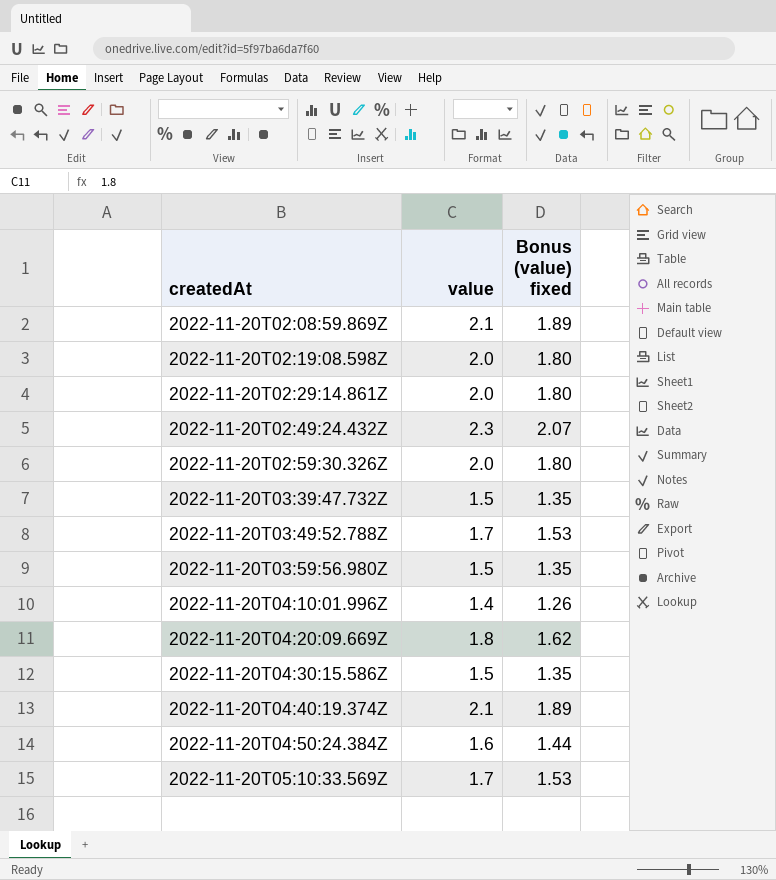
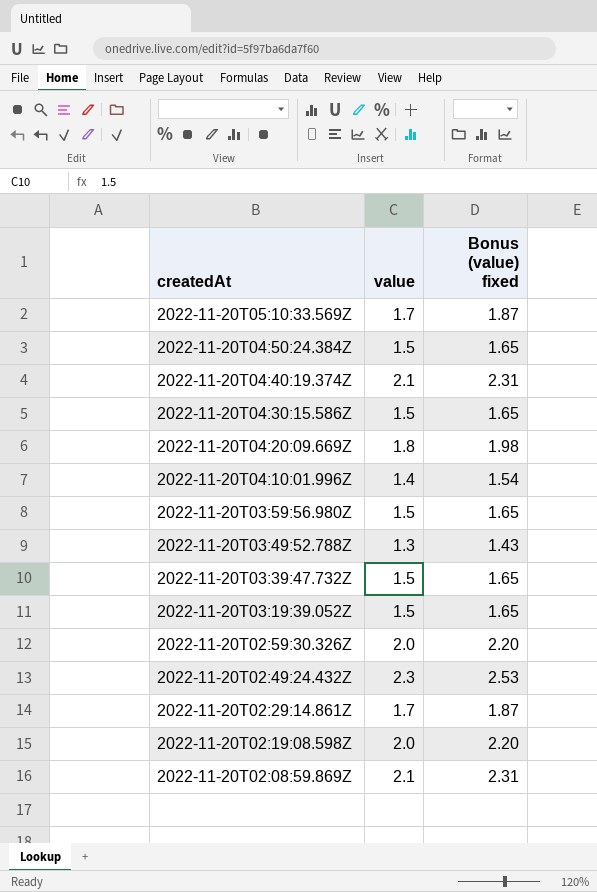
row order: createdAt ascending -> createdAt descending
column Bonus (value) fixed | formula: [value] * 0.9 -> [value] * 1.1
2022-11-20T04:50:24.384Z | value: 1.6 -> 1.5
2022-11-20T03:49:52.788Z | value: 1.7 -> 1.3
row 2022-11-20T03:19:39.052Z: none -> 1.5 | 1.65
2022-11-20T02:29:14.861Z | value: 2.0 -> 1.7

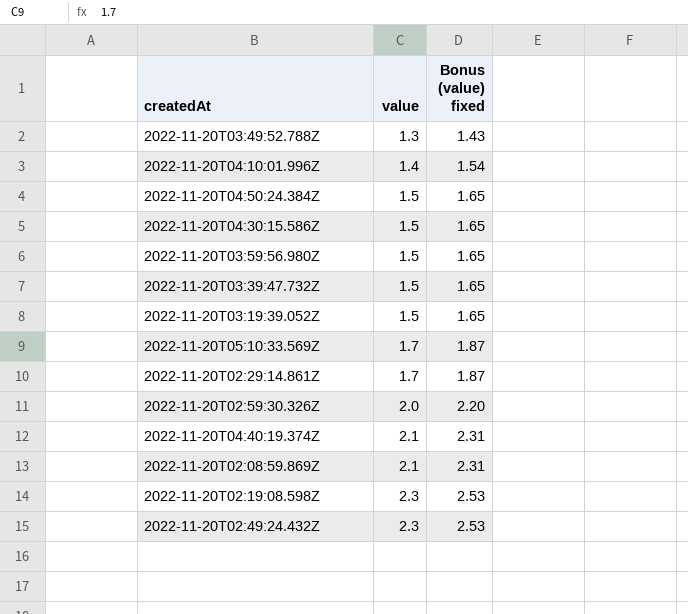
row order: createdAt descending -> value ascending
row 2022-11-20T04:20:09.669Z: 1.8 | 1.98 -> none
2022-11-20T02:19:08.598Z | value: 2.0 -> 2.3
2022-11-20T02:19:08.598Z | Bonus (value) fixed: 2.20 -> 2.53

